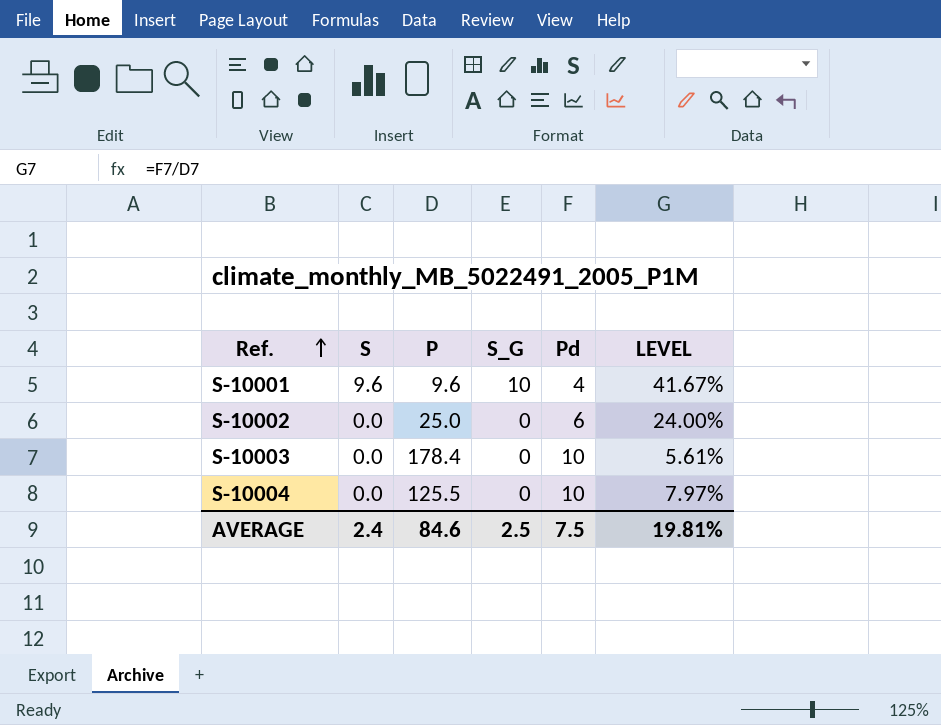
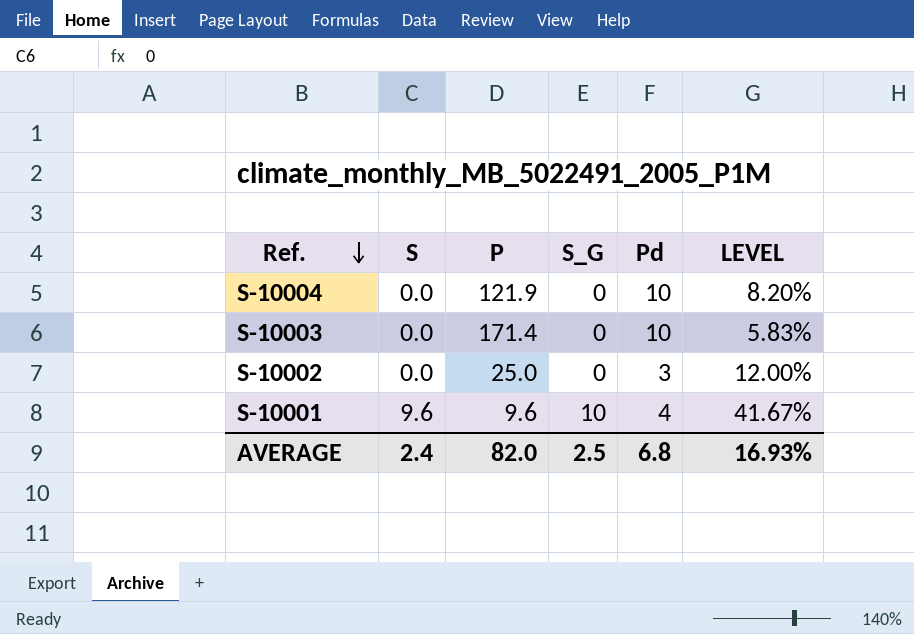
row order: Ref. ascending -> Ref. descending
S-10004 | P: 125.5 -> 121.9
S-10004 | LEVEL: 7.97% -> 8.20%
S-10003 | P: 178.4 -> 171.4
S-10003 | LEVEL: 5.61% -> 5.83%
S-10002 | Pd: 6 -> 3
S-10002 | LEVEL: 24.00% -> 12.00%
AVERAGE | P: 84.6 -> 82.0
AVERAGE | Pd: 7.5 -> 6.8
AVERAGE | LEVEL: 19.81% -> 16.93%

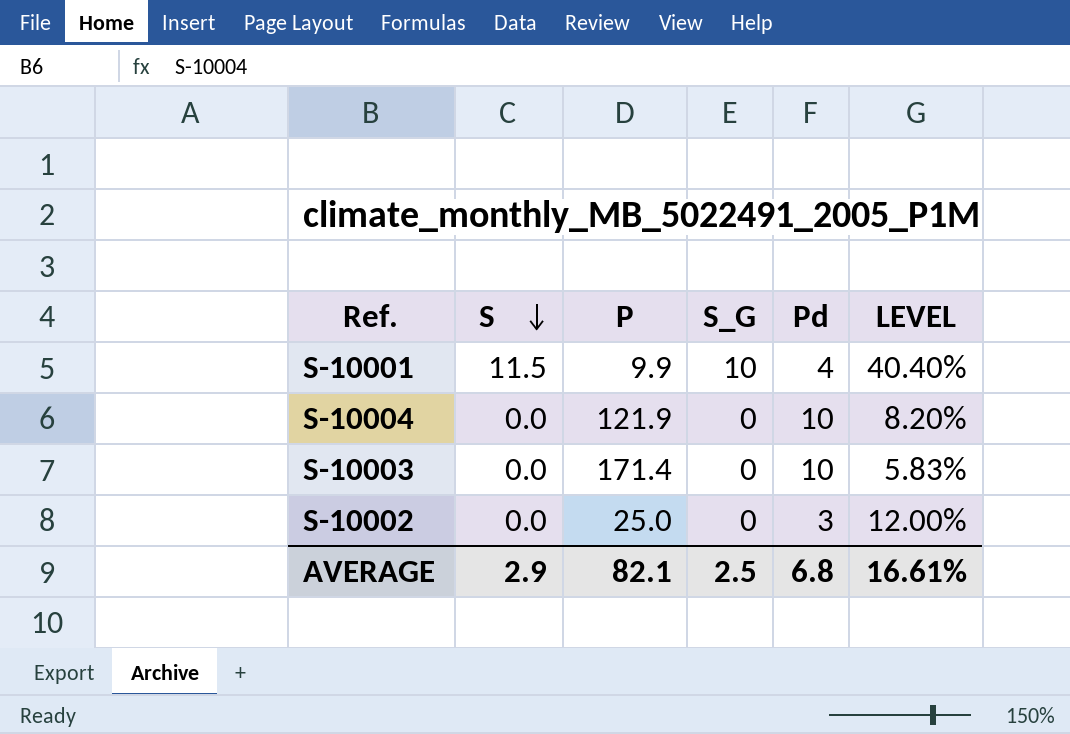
row order: Ref. descending -> S descending
S-10001 | S: 9.6 -> 11.5
S-10001 | P: 9.6 -> 9.9
S-10001 | LEVEL: 41.67% -> 40.40%
AVERAGE | S: 2.4 -> 2.9
AVERAGE | P: 82.0 -> 82.1
AVERAGE | LEVEL: 16.93% -> 16.61%

